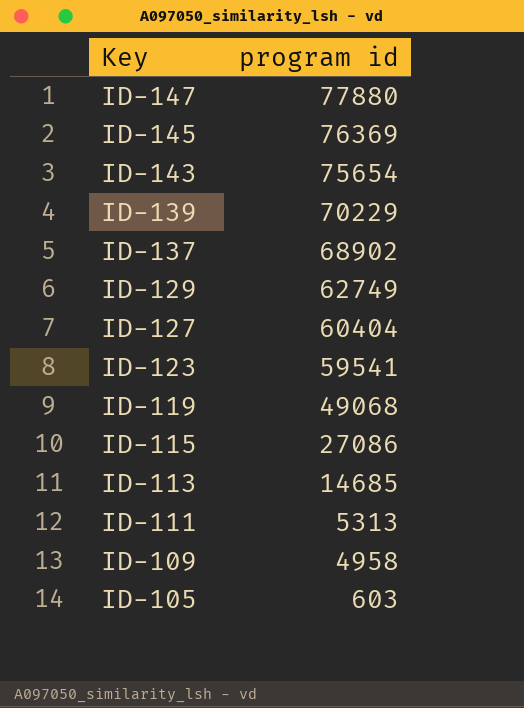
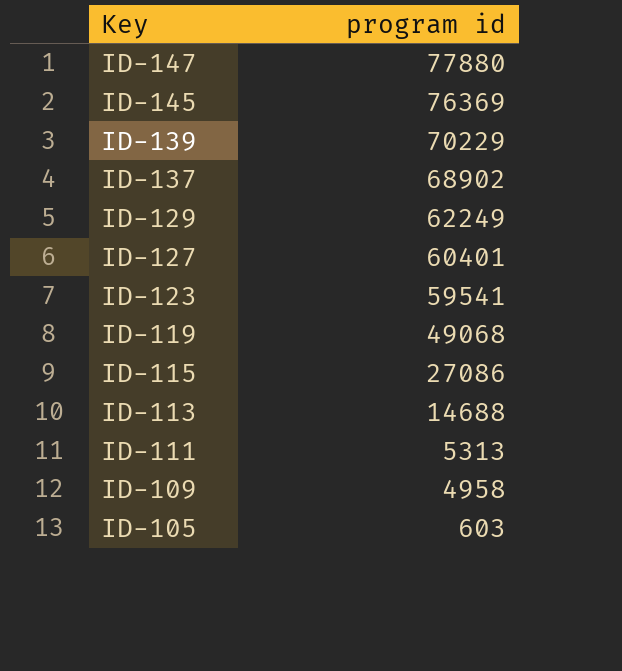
row ID-143: 75654 -> none
ID-129 | program id: 62749 -> 62249
ID-127 | program id: 60404 -> 60401
ID-113 | program id: 14685 -> 14688

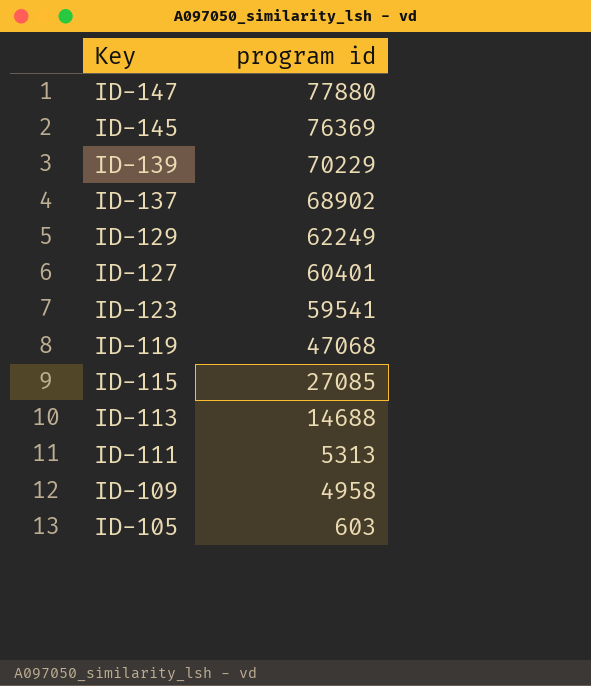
ID-119 | program id: 49068 -> 47068
ID-115 | program id: 27086 -> 27085

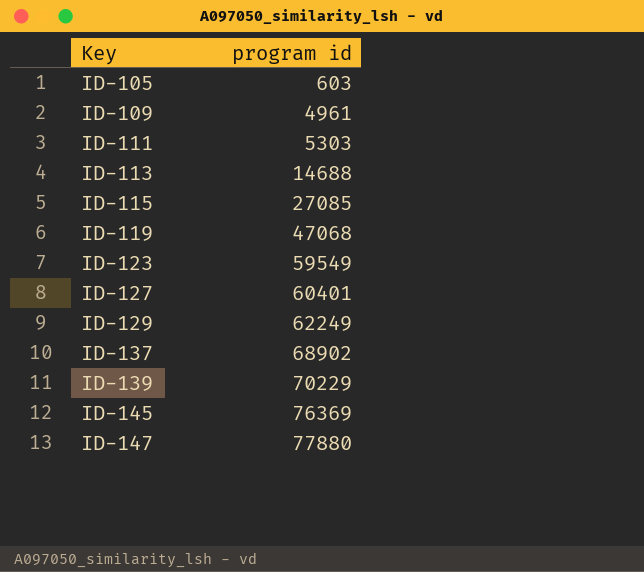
row order: Key descending -> Key ascending
ID-109 | program id: 4958 -> 4961
ID-111 | program id: 5313 -> 5303
ID-123 | program id: 59541 -> 59549

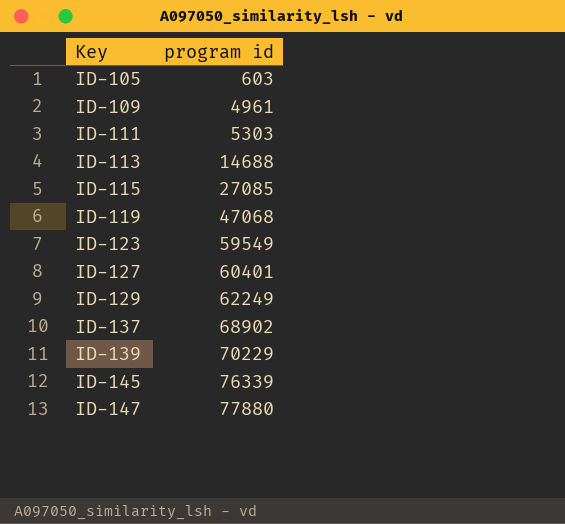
ID-145 | program id: 76369 -> 76339

